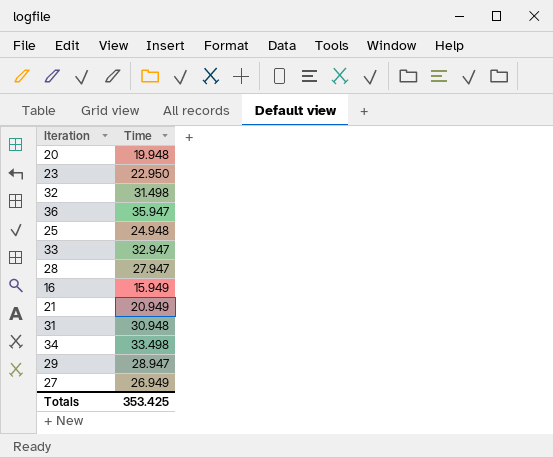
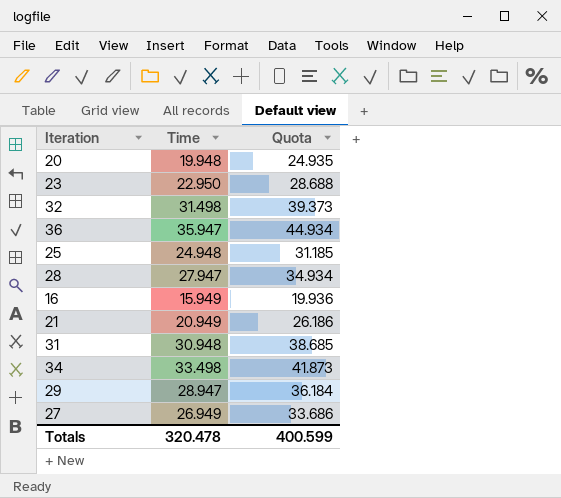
column Quota | formula: none -> [Time] * 1.25
row 33: 32.947 -> none
Totals | Time: 353.425 -> 320.478

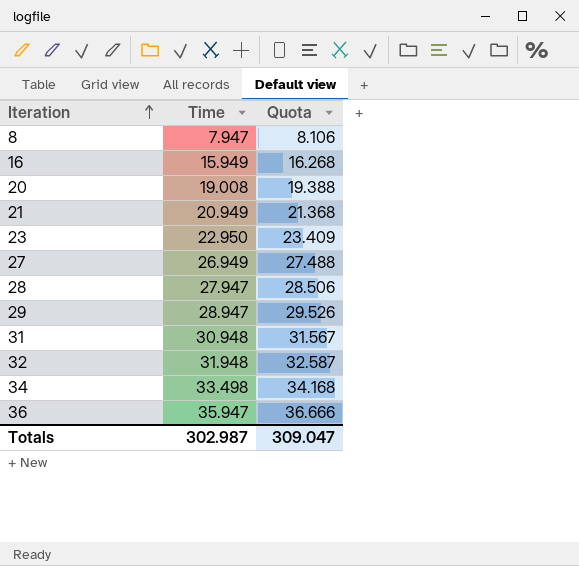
row order: none -> Iteration ascending
column Quota | formula: [Time] * 1.25 -> [Time] * 1.02
row 25: 24.948 | 31.185 -> none
row 8: none -> 7.947 | 8.106
20 | Time: 19.948 -> 19.008
32 | Time: 31.498 -> 31.948
Totals | Time: 320.478 -> 302.987
Totals | Quota: 400.599 -> 309.047

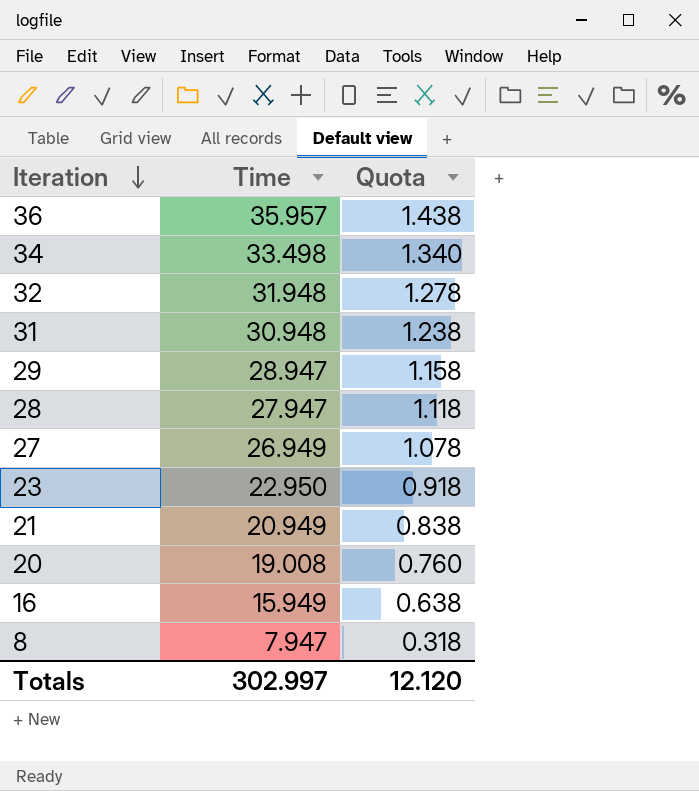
row order: Iteration ascending -> Iteration descending
column Quota | formula: [Time] * 1.02 -> [Time] * 0.04
36 | Time: 35.947 -> 35.957
Totals | Time: 302.987 -> 302.997
Totals | Quota: 309.047 -> 12.120

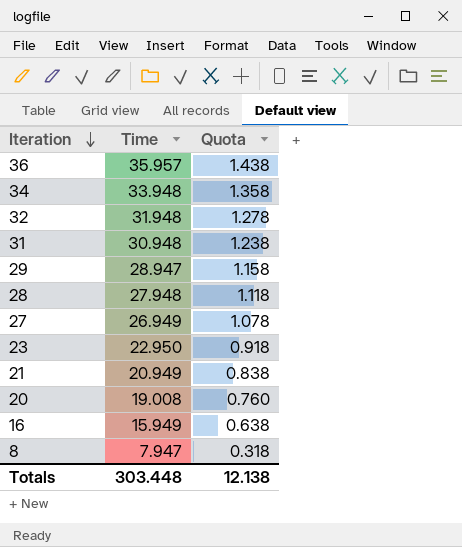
34 | Time: 33.498 -> 33.948
34 | Quota: 1.340 -> 1.358
28 | Time: 27.947 -> 27.948
Totals | Time: 302.997 -> 303.448
Totals | Quota: 12.120 -> 12.138

